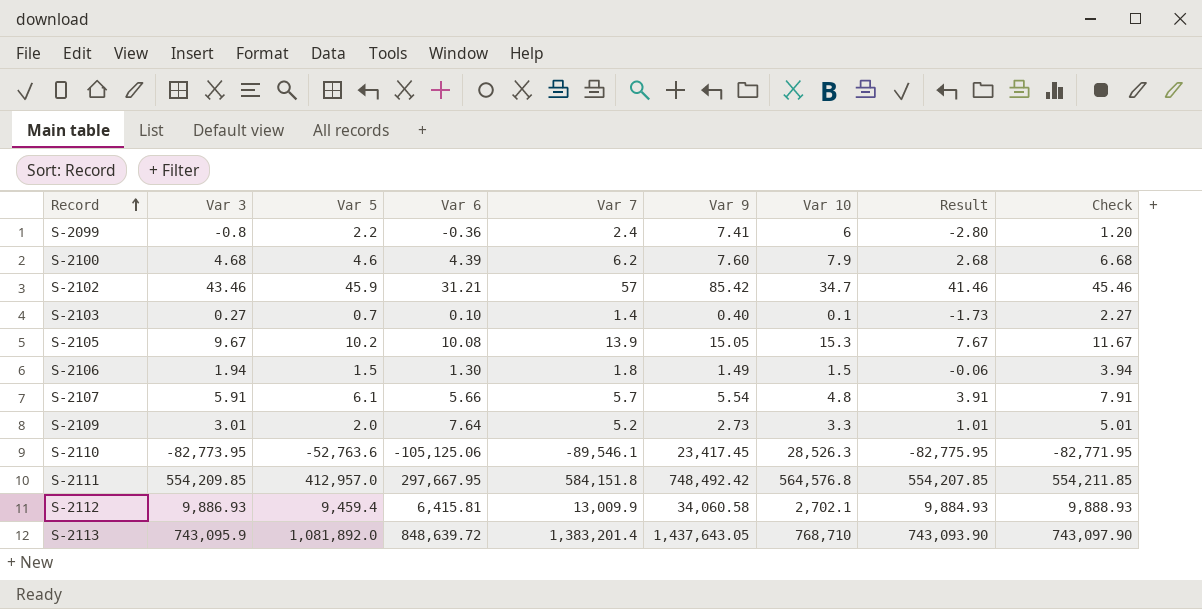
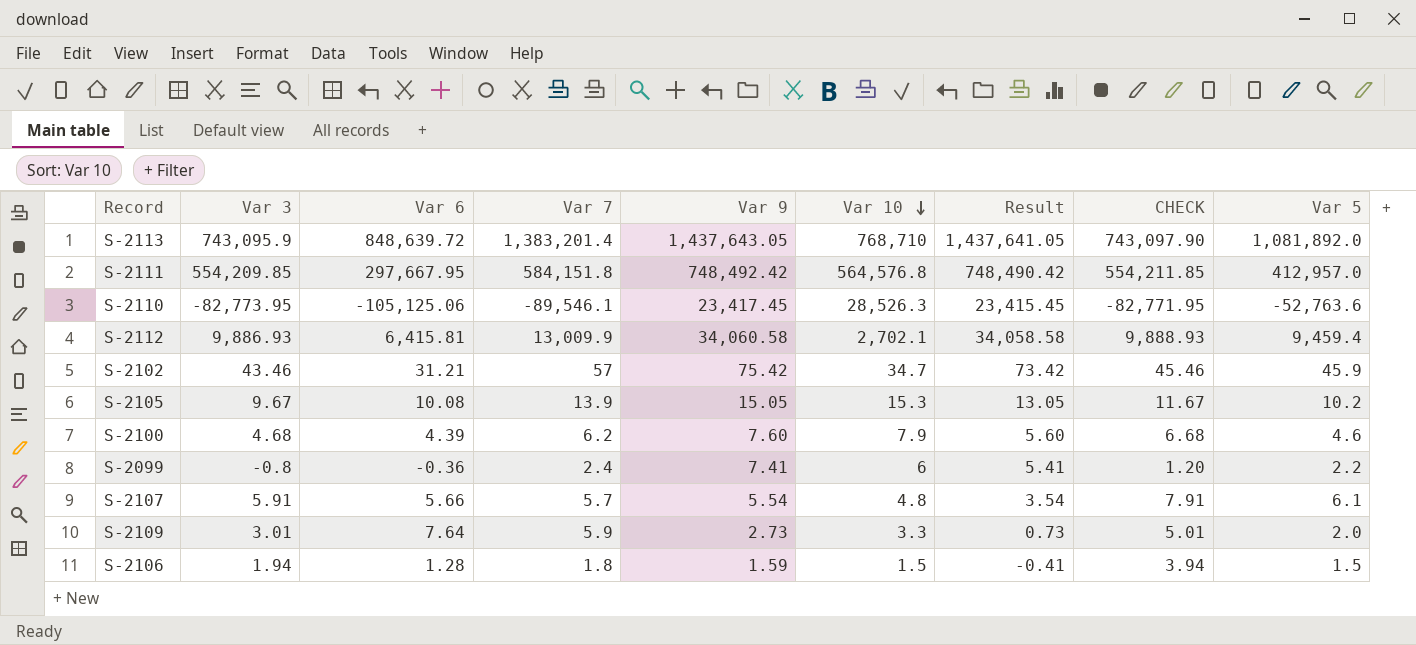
row order: Record ascending -> Var 10 descending
column Result | formula: [Var 3] - 2 -> [Var 9] - 2
column name: Check -> CHECK
column Var 5 | position: 3 -> 9
row S-2103: 0.27 | 0.7 | 0.10 | 1.4 | 0.40 | 0.1 | -1.73 | 2.27 -> none
S-2102 | Var 9: 85.42 -> 75.42
S-2109 | Var 7: 5.2 -> 5.9
S-2106 | Var 6: 1.30 -> 1.28
S-2106 | Var 9: 1.49 -> 1.59

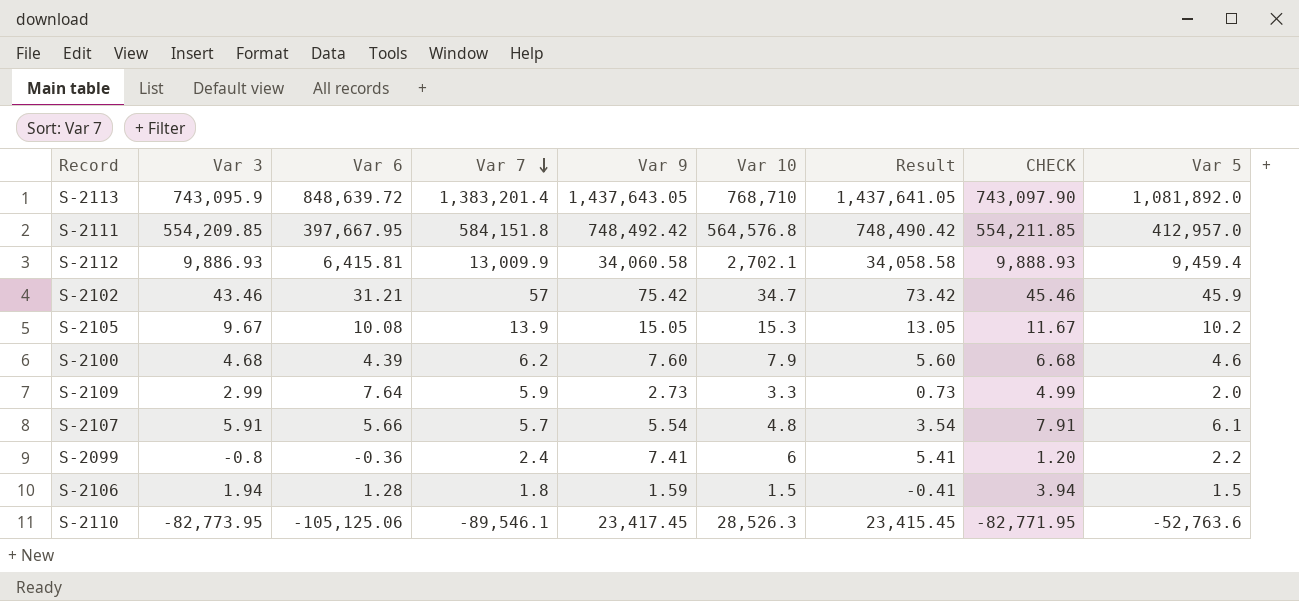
row order: Var 10 descending -> Var 7 descending
S-2111 | Var 6: 297,667.95 -> 397,667.95
S-2109 | Var 3: 3.01 -> 2.99
S-2109 | CHECK: 5.01 -> 4.99

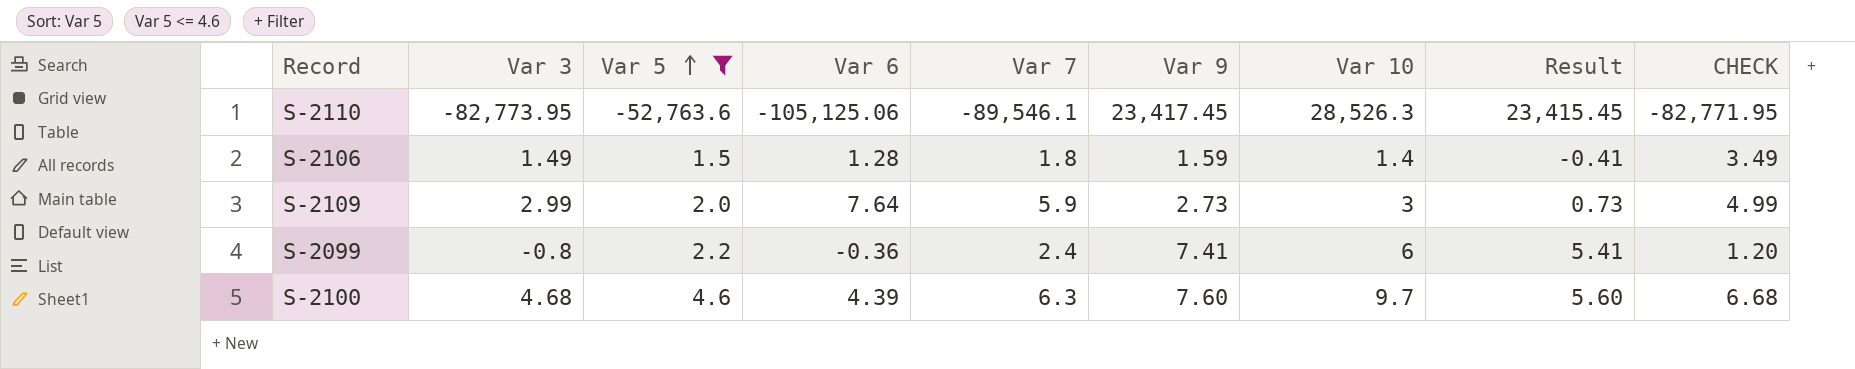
filter: none -> Var 5 <= 4.6
row order: Var 7 descending -> Var 5 ascending
column Var 5 | position: 9 -> 3
S-2106 | Var 3: 1.94 -> 1.49
S-2106 | Var 10: 1.5 -> 1.4
S-2106 | CHECK: 3.94 -> 3.49
S-2109 | Var 10: 3.3 -> 3
S-2100 | Var 7: 6.2 -> 6.3
S-2100 | Var 10: 7.9 -> 9.7

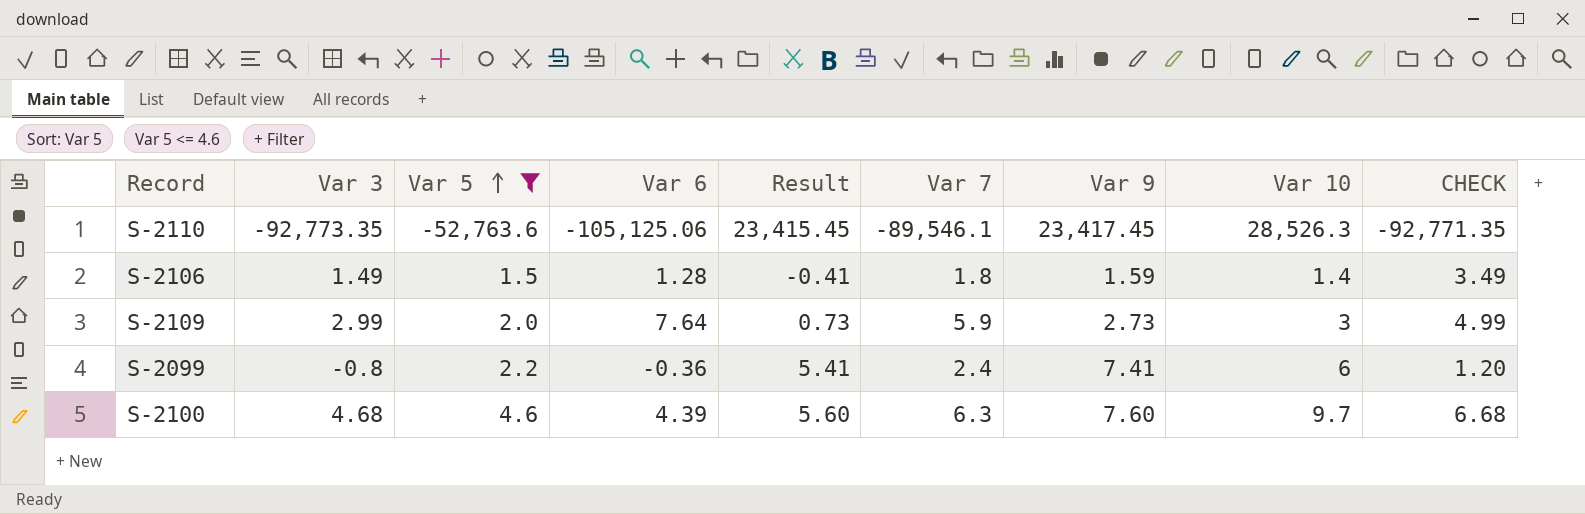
column Result | position: 8 -> 5
S-2110 | Var 3: -82,773.95 -> -92,773.35
S-2110 | CHECK: -82,771.95 -> -92,771.35

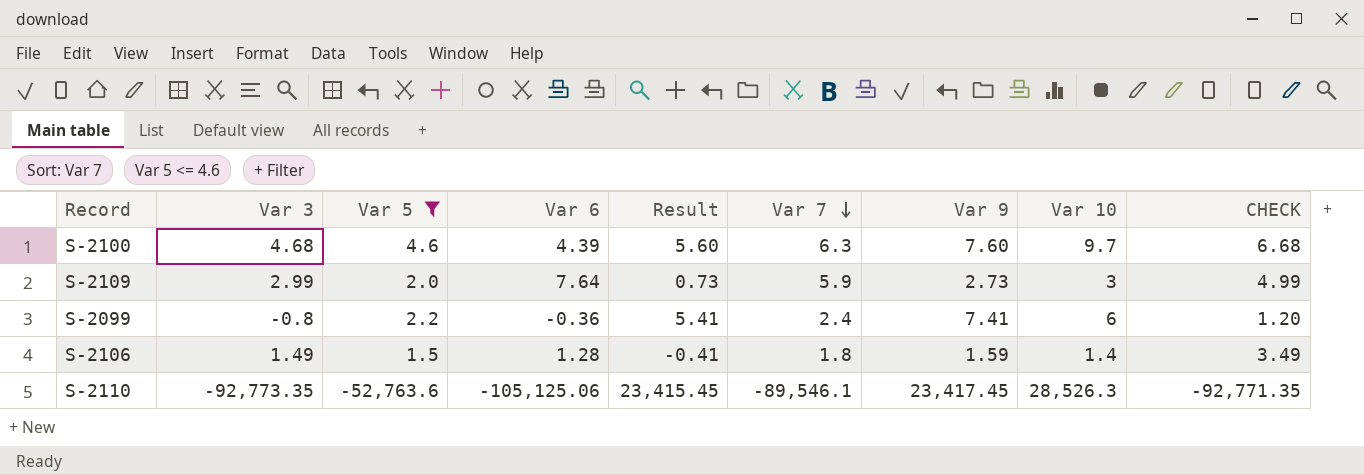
row order: Var 5 ascending -> Var 7 descending

